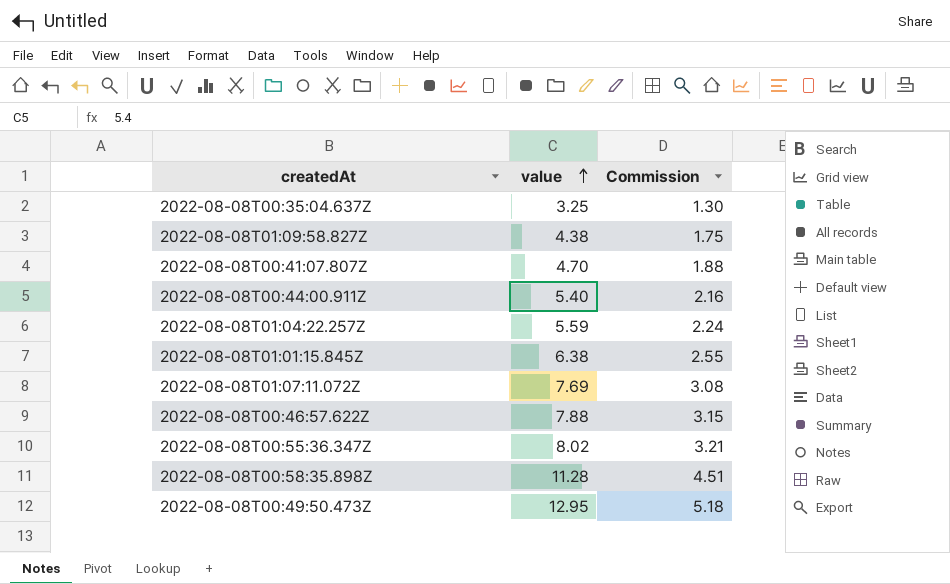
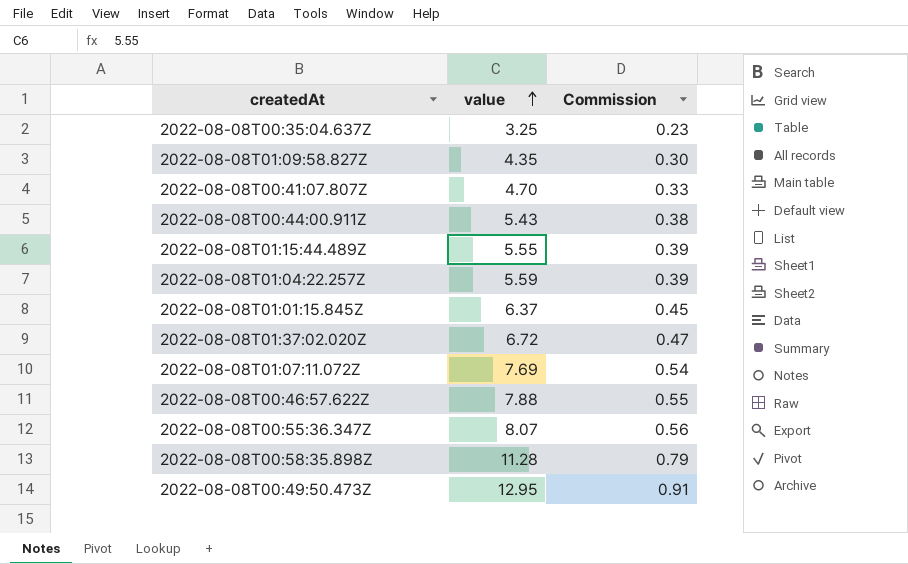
column Commission | formula: [value] * 0.4 -> [value] * 0.07
2022-08-08T01:09:58.827Z | value: 4.38 -> 4.35
2022-08-08T00:44:00.911Z | value: 5.40 -> 5.43
row 2022-08-08T01:15:44.489Z: none -> 5.55 | 0.39
2022-08-08T01:01:15.845Z | value: 6.38 -> 6.37
row 2022-08-08T01:37:02.020Z: none -> 6.72 | 0.47
2022-08-08T00:55:36.347Z | value: 8.02 -> 8.07

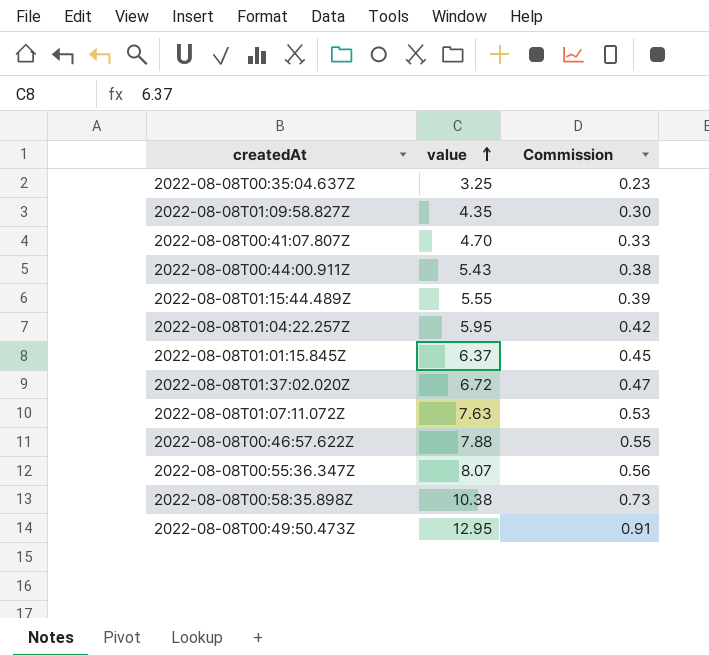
2022-08-08T01:04:22.257Z | value: 5.59 -> 5.95
2022-08-08T01:04:22.257Z | Commission: 0.39 -> 0.42
2022-08-08T01:07:11.072Z | value: 7.69 -> 7.63
2022-08-08T01:07:11.072Z | Commission: 0.54 -> 0.53
2022-08-08T00:58:35.898Z | value: 11.28 -> 10.38
2022-08-08T00:58:35.898Z | Commission: 0.79 -> 0.73

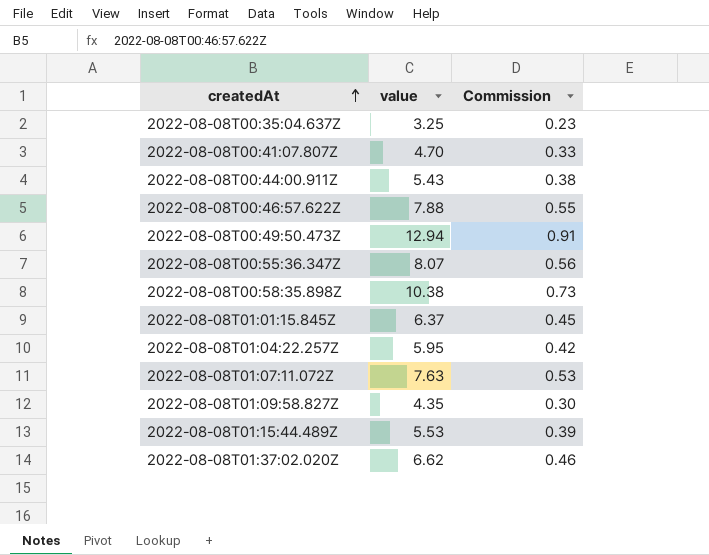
row order: value ascending -> createdAt ascending
2022-08-08T00:49:50.473Z | value: 12.95 -> 12.94
2022-08-08T01:15:44.489Z | value: 5.55 -> 5.53
2022-08-08T01:37:02.020Z | value: 6.72 -> 6.62
2022-08-08T01:37:02.020Z | Commission: 0.47 -> 0.46

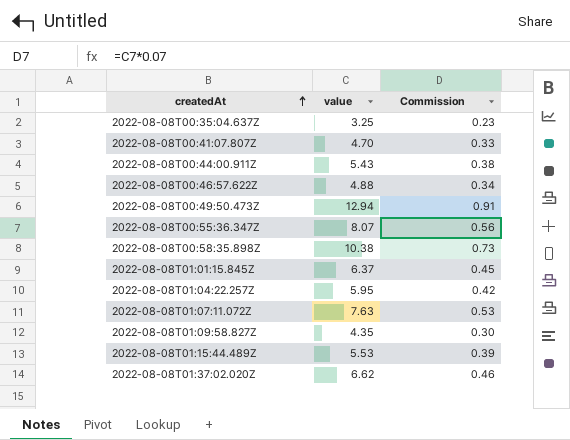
2022-08-08T00:46:57.622Z | value: 7.88 -> 4.88
2022-08-08T00:46:57.622Z | Commission: 0.55 -> 0.34

